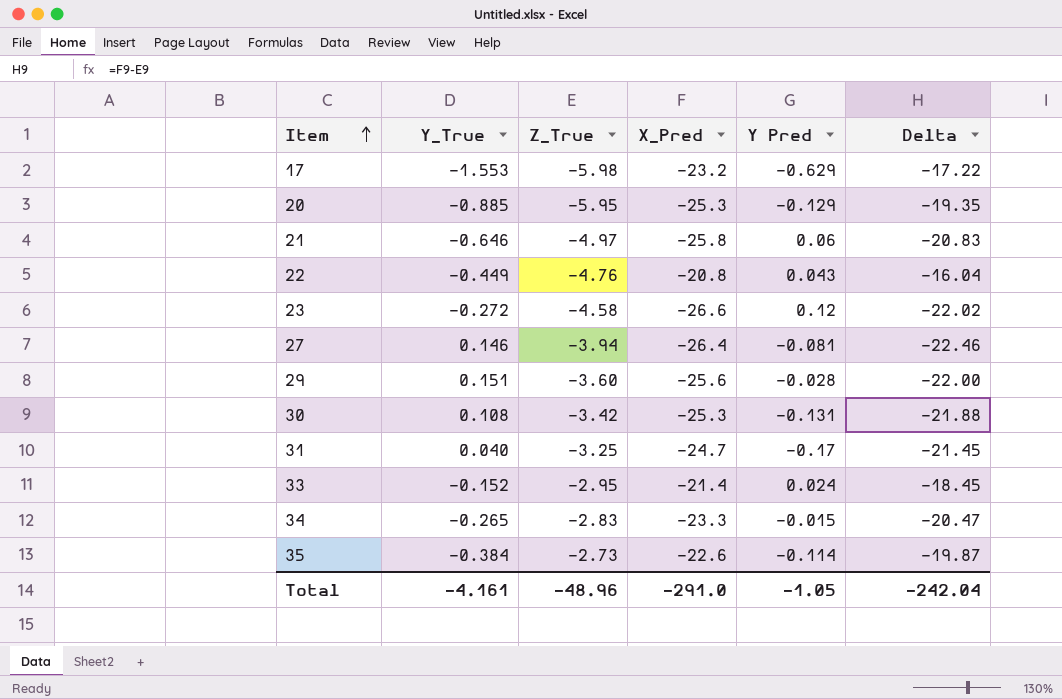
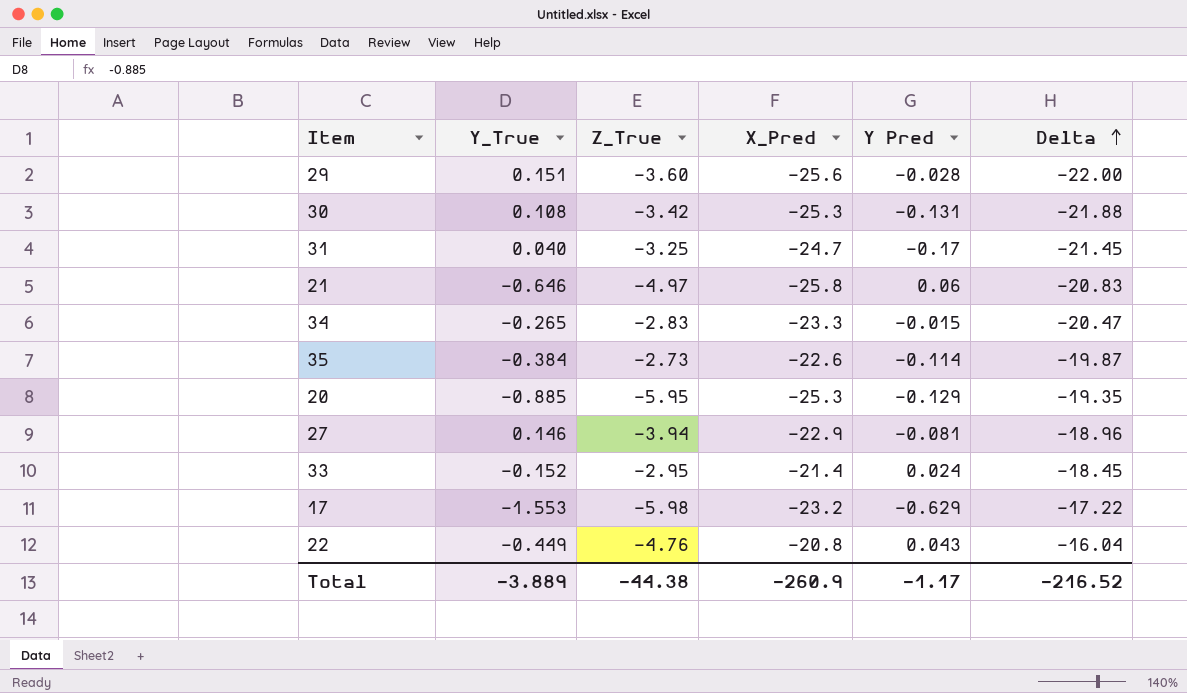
row order: Item ascending -> Delta ascending
row 23: -0.272 | -4.58 | -26.6 | 0.12 | -22.02 -> none
27 | X_Pred: -26.4 -> -22.9
27 | Delta: -22.46 -> -18.96
Total | Y_True: -4.161 -> -3.889
Total | Z_True: -48.96 -> -44.38
Total | X_Pred: -291.0 -> -260.9
Total | Y Pred: -1.05 -> -1.17
Total | Delta: -242.04 -> -216.52

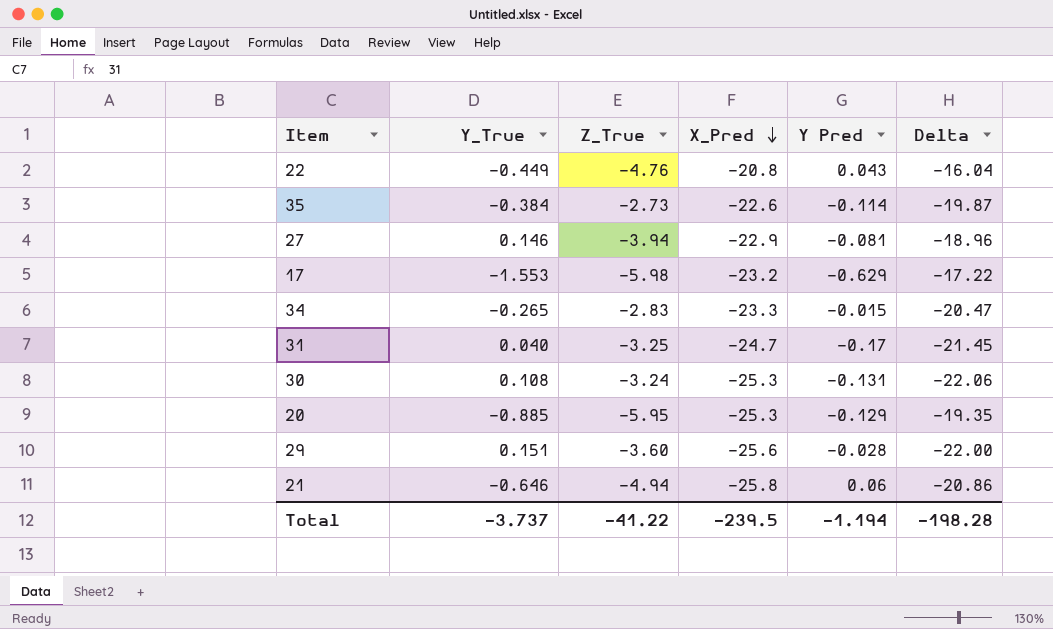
row order: Delta ascending -> X_Pred descending
row 33: -0.152 | -2.95 | -21.4 | 0.024 | -18.45 -> none
30 | Z_True: -3.42 -> -3.24
30 | Delta: -21.88 -> -22.06
21 | Z_True: -4.97 -> -4.94
21 | Delta: -20.83 -> -20.86
Total | Y_True: -3.889 -> -3.737
Total | Z_True: -44.38 -> -41.22
Total | X_Pred: -260.9 -> -239.5
Total | Y Pred: -1.17 -> -1.194
Total | Delta: -216.52 -> -198.28

